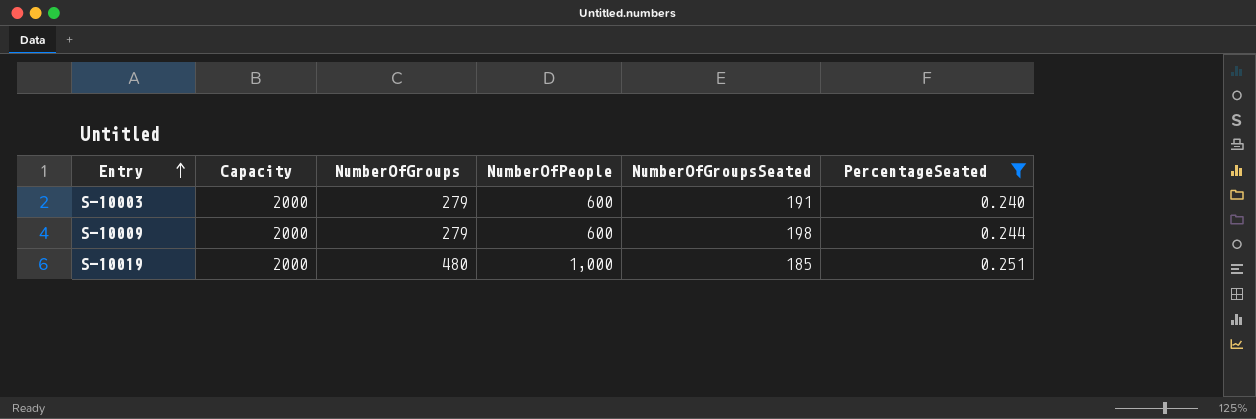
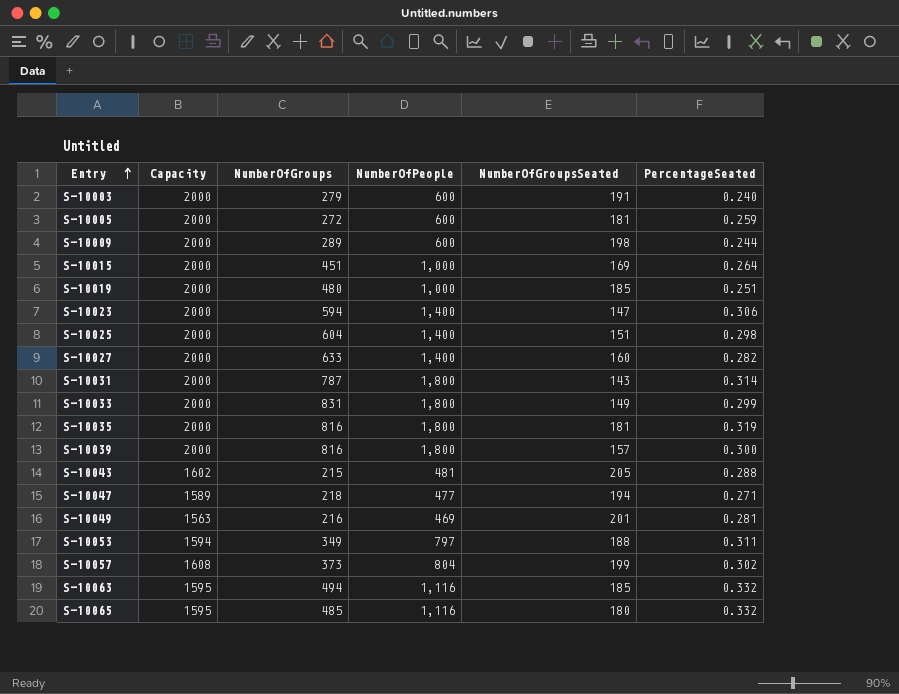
filter: PercentageSeated <= 0.251 -> none
S-10009 | NumberOfGroups: 279 -> 289

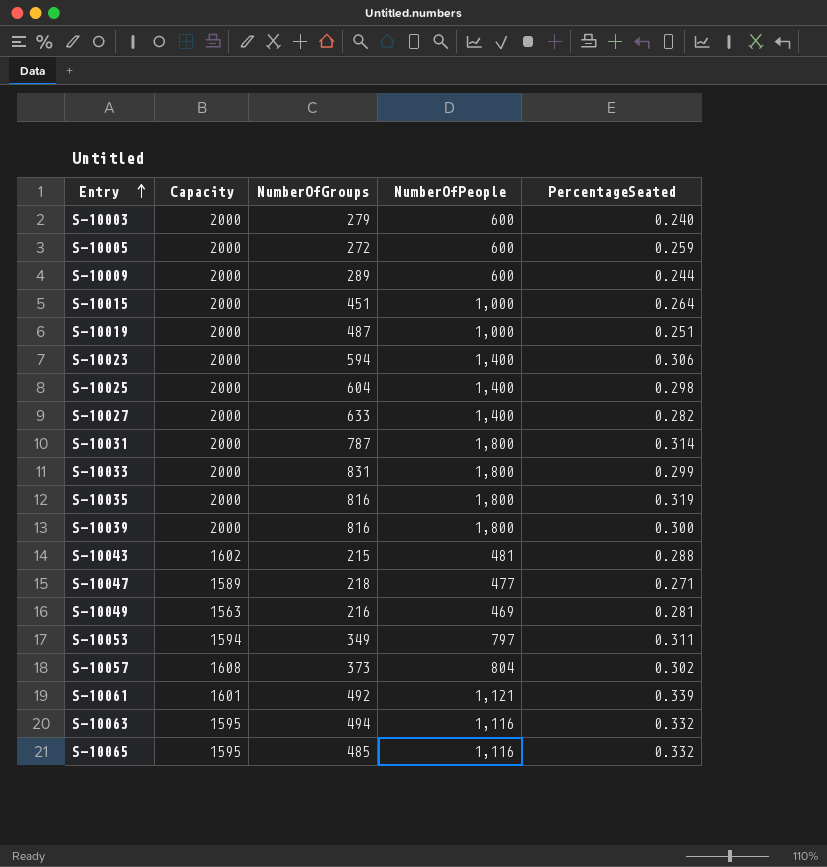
column NumberOfGroupsSeated | position: 5 -> none
S-10019 | NumberOfGroups: 480 -> 487
row S-10061: none -> 1601 | 492 | 1,121 | 0.339

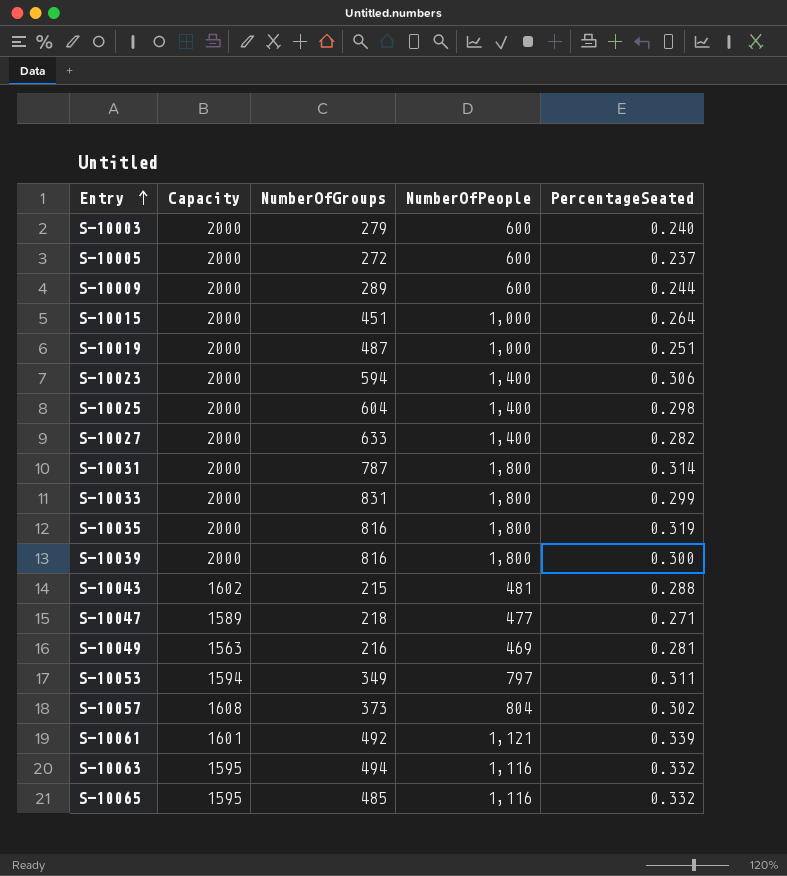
S-10005 | PercentageSeated: 0.259 -> 0.237

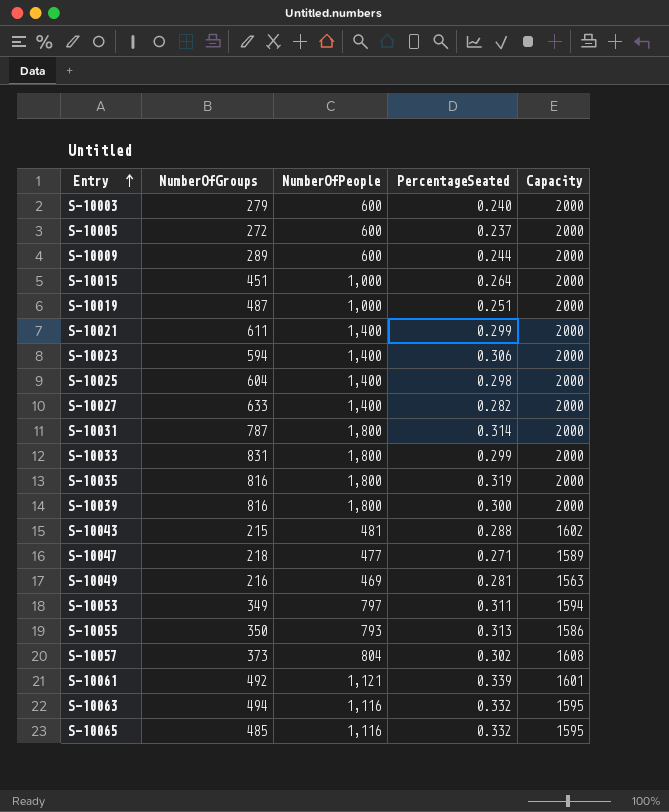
column Capacity | position: 2 -> 5
row S-10021: none -> 611 | 1,400 | 0.299 | 2000
row S-10055: none -> 350 | 793 | 0.313 | 1586

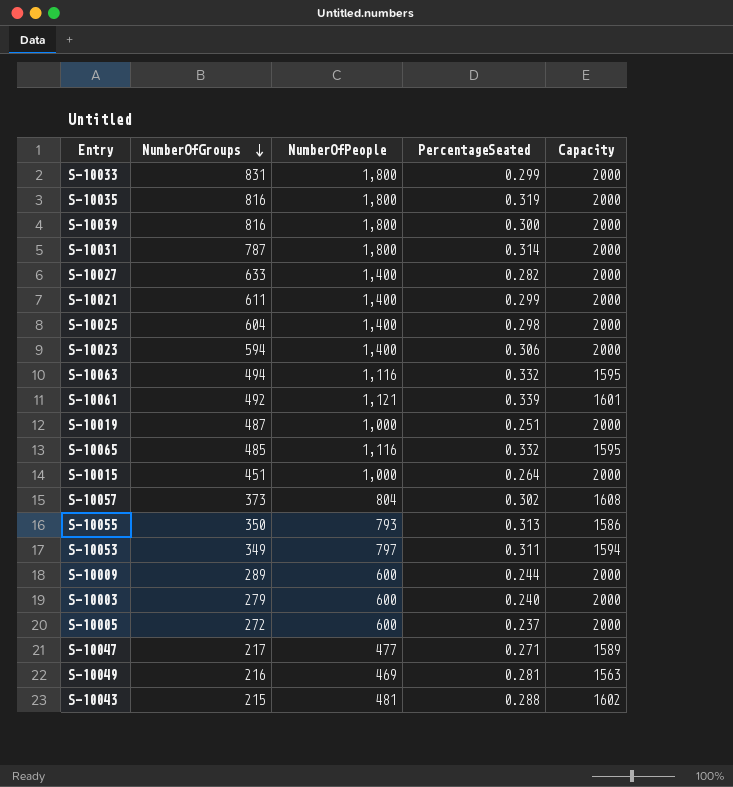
row order: Entry ascending -> NumberOfGroups descending
S-10047 | NumberOfGroups: 218 -> 217

